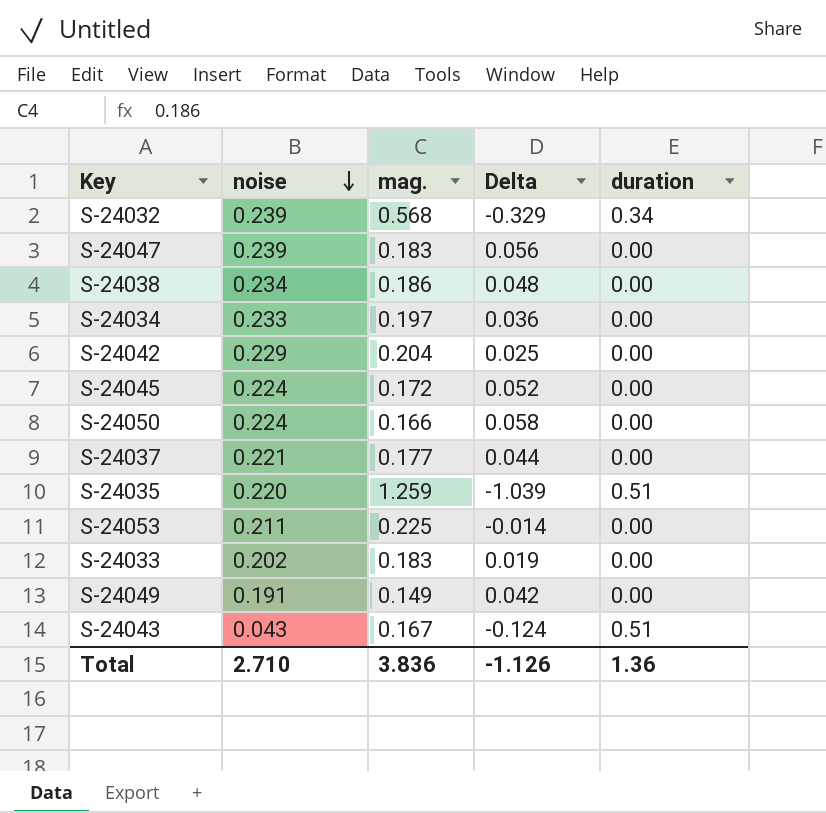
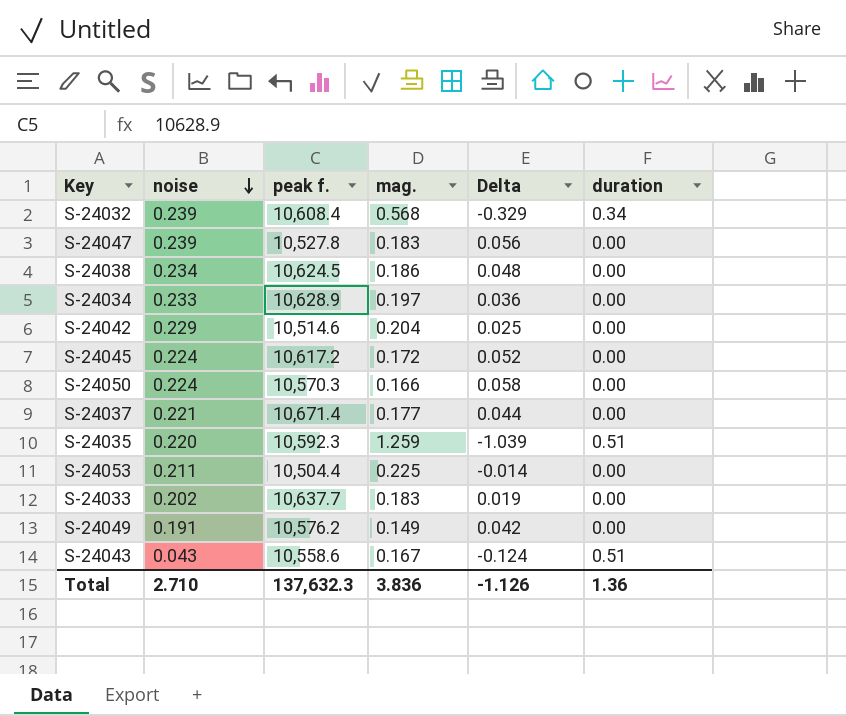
column peak f. | position: none -> 3

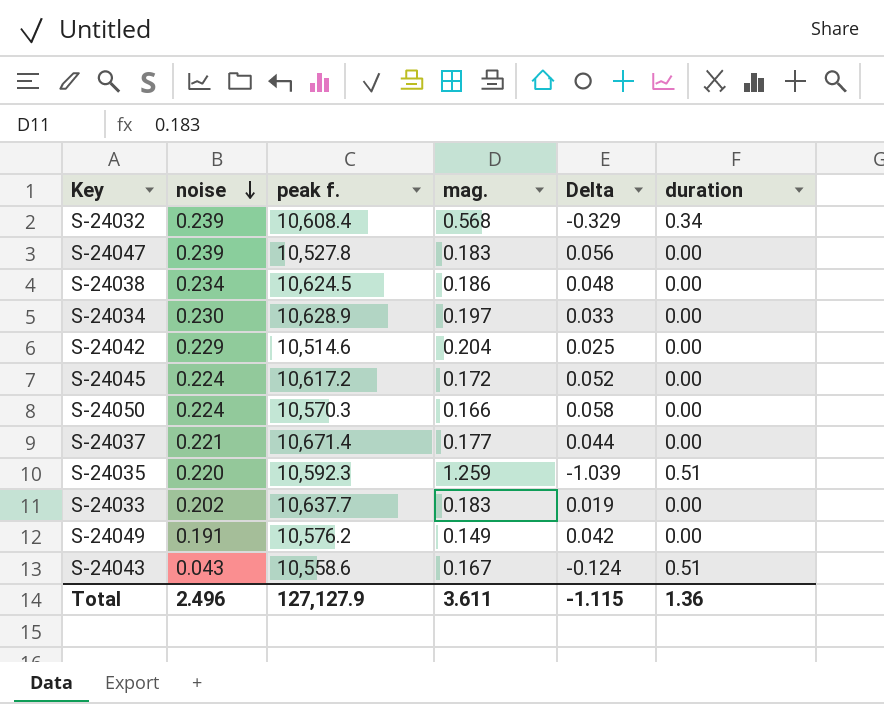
row S-24053: 0.211 | 10,504.4 | 0.225 | -0.014 | 0.00 -> none
S-24034 | noise: 0.233 -> 0.230
S-24034 | Delta: 0.036 -> 0.033
Total | noise: 2.710 -> 2.496
Total | peak f.: 137,632.3 -> 127,127.9
Total | mag.: 3.836 -> 3.611
Total | Delta: -1.126 -> -1.115

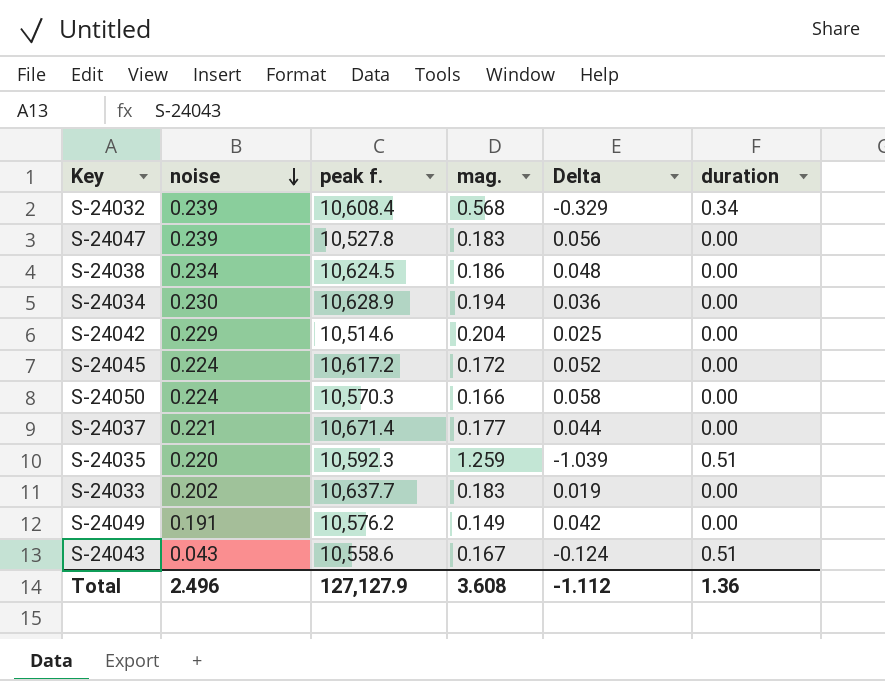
S-24034 | mag.: 0.197 -> 0.194
S-24034 | Delta: 0.033 -> 0.036
Total | mag.: 3.611 -> 3.608
Total | Delta: -1.115 -> -1.112

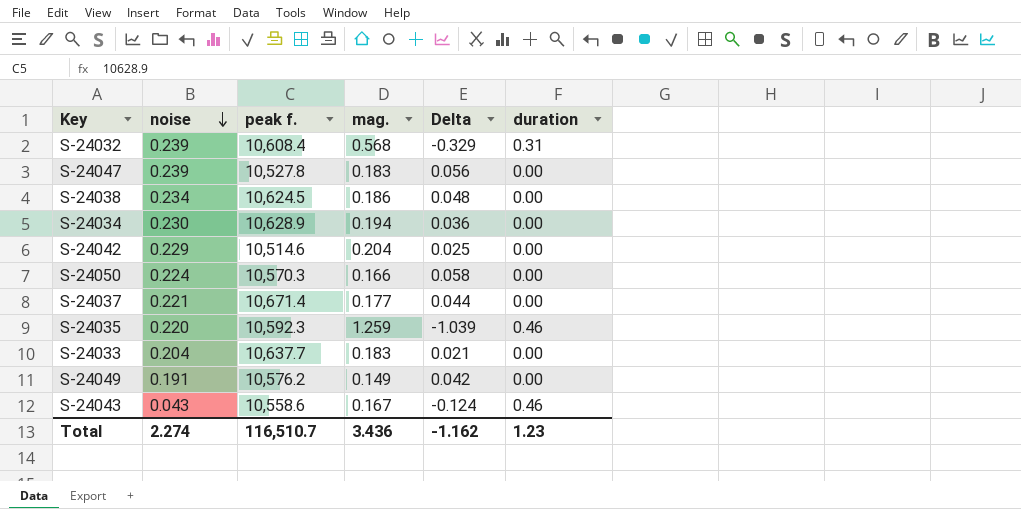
row S-24045: 0.224 | 10,617.2 | 0.172 | 0.052 | 0.00 -> none
S-24032 | duration: 0.34 -> 0.31
S-24035 | duration: 0.51 -> 0.46
S-24033 | noise: 0.202 -> 0.204
S-24033 | Delta: 0.019 -> 0.021
S-24043 | duration: 0.51 -> 0.46
Total | noise: 2.496 -> 2.274
Total | peak f.: 127,127.9 -> 116,510.7
Total | mag.: 3.608 -> 3.436
Total | Delta: -1.112 -> -1.162
Total | duration: 1.36 -> 1.23

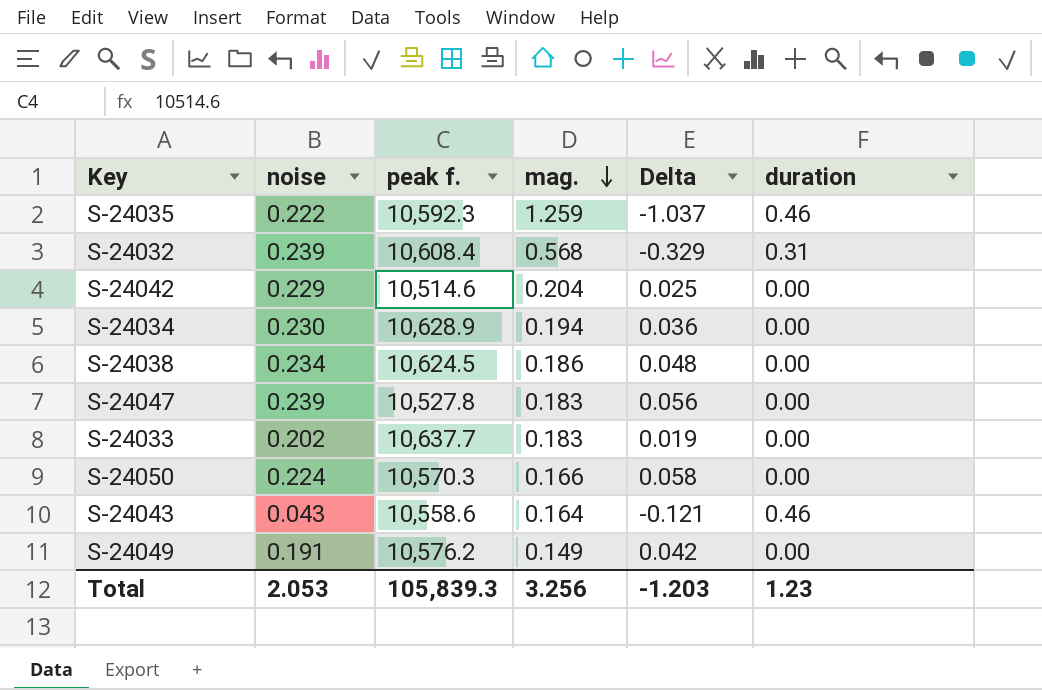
row order: noise descending -> mag. descending
row S-24037: 0.221 | 10,671.4 | 0.177 | 0.044 | 0.00 -> none
S-24035 | noise: 0.220 -> 0.222
S-24035 | Delta: -1.039 -> -1.037
S-24033 | noise: 0.204 -> 0.202
S-24033 | Delta: 0.021 -> 0.019
S-24043 | mag.: 0.167 -> 0.164
S-24043 | Delta: -0.124 -> -0.121
Total | noise: 2.274 -> 2.053
Total | peak f.: 116,510.7 -> 105,839.3
Total | mag.: 3.436 -> 3.256
Total | Delta: -1.162 -> -1.203

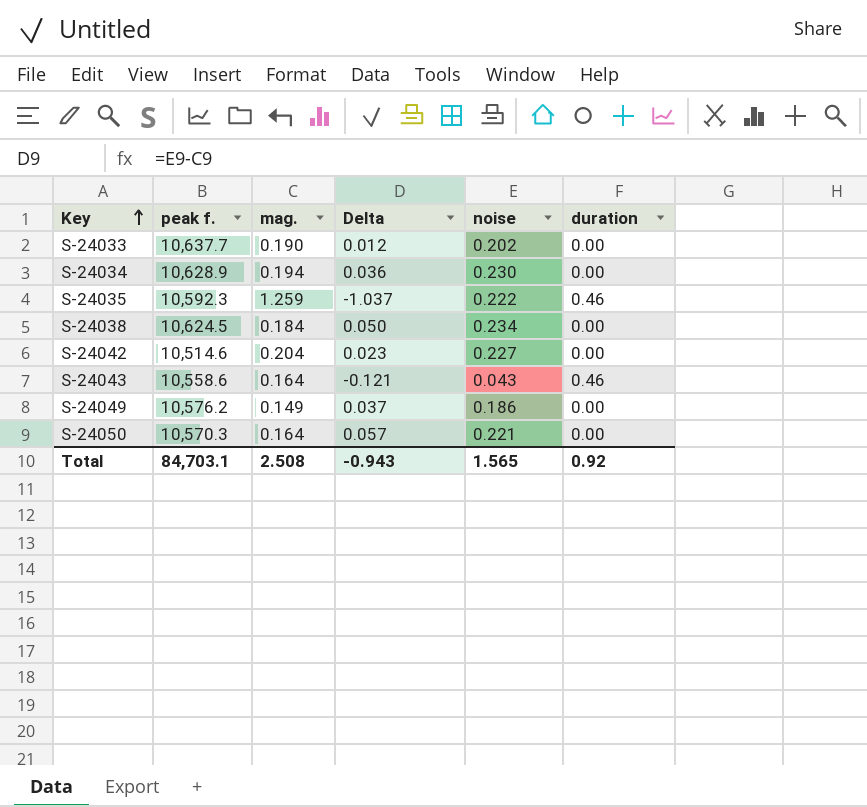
row order: mag. descending -> Key ascending
column noise | position: 2 -> 5
row S-24032: 0.239 | 10,608.4 | 0.568 | -0.329 | 0.31 -> none
row S-24047: 0.239 | 10,527.8 | 0.183 | 0.056 | 0.00 -> none
S-24033 | mag.: 0.183 -> 0.190
S-24033 | Delta: 0.019 -> 0.012
S-24038 | mag.: 0.186 -> 0.184
S-24038 | Delta: 0.048 -> 0.050
S-24042 | Delta: 0.025 -> 0.023
S-24042 | noise: 0.229 -> 0.227
S-24049 | Delta: 0.042 -> 0.037
S-24049 | noise: 0.191 -> 0.186
S-24050 | mag.: 0.166 -> 0.164
S-24050 | Delta: 0.058 -> 0.057
S-24050 | noise: 0.224 -> 0.221
Total | peak f.: 105,839.3 -> 84,703.1
Total | mag.: 3.256 -> 2.508
Total | Delta: -1.203 -> -0.943
Total | noise: 2.053 -> 1.565
Total | duration: 1.23 -> 0.92

